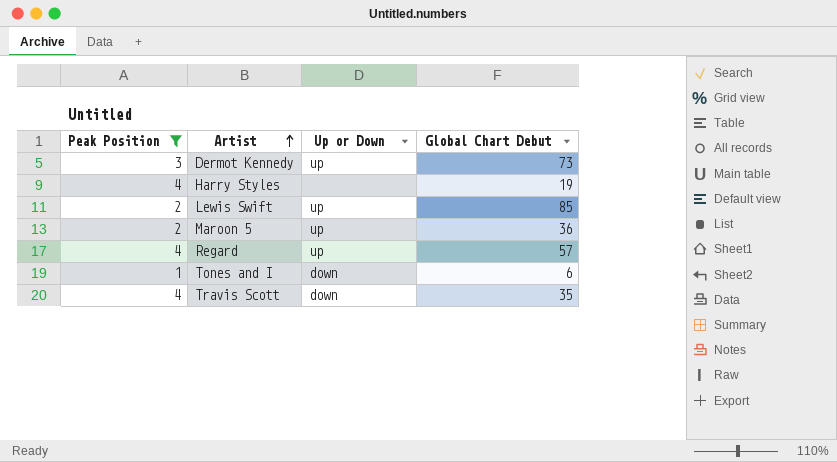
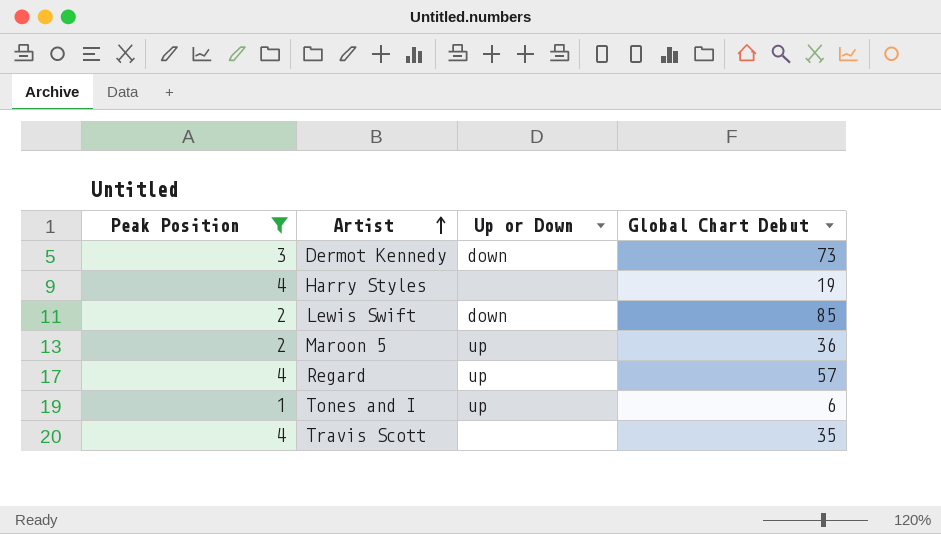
Dermot Kennedy | Up or Down: up -> down
Lewis Swift | Up or Down: up -> down
Tones and I | Up or Down: down -> up
Travis Scott | Up or Down: down -> none

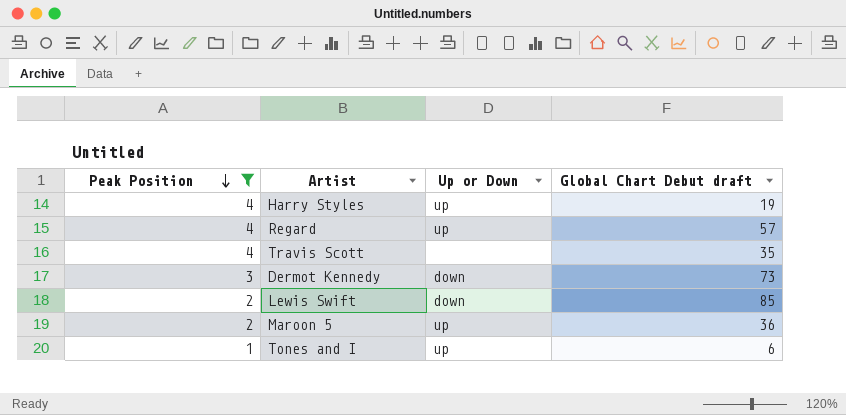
row order: Artist ascending -> Peak Position descending
column name: Global Chart Debut -> Global Chart Debut draft
Harry Styles | Up or Down: none -> up

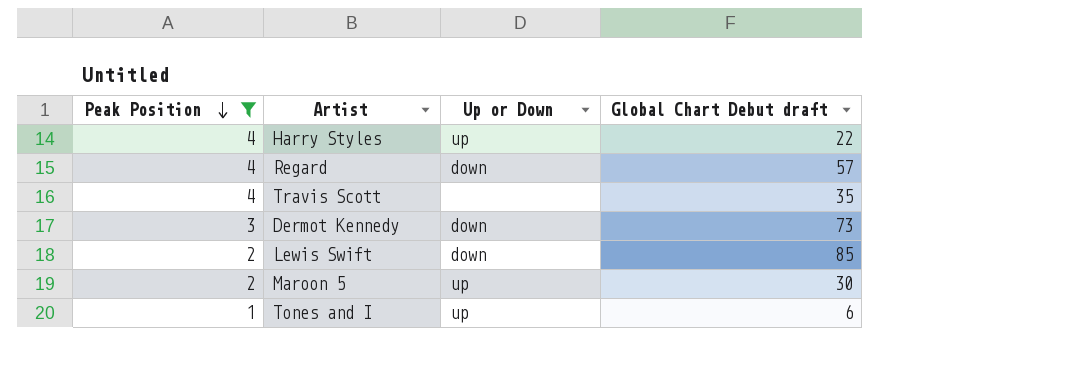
Harry Styles | Global Chart Debut draft: 19 -> 22
Regard | Up or Down: up -> down
Maroon 5 | Global Chart Debut draft: 36 -> 30

